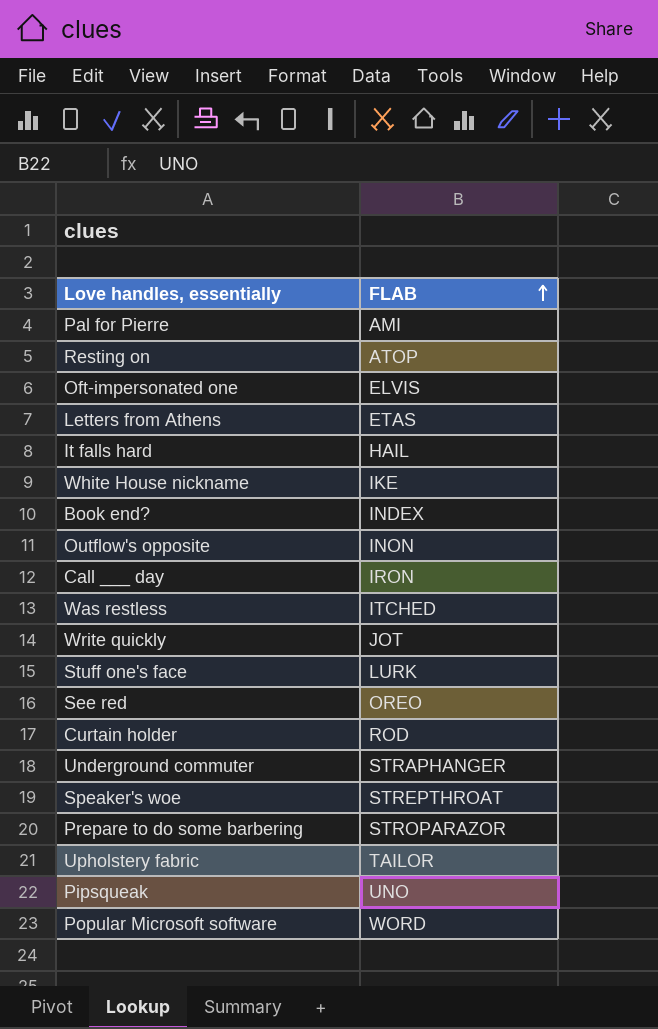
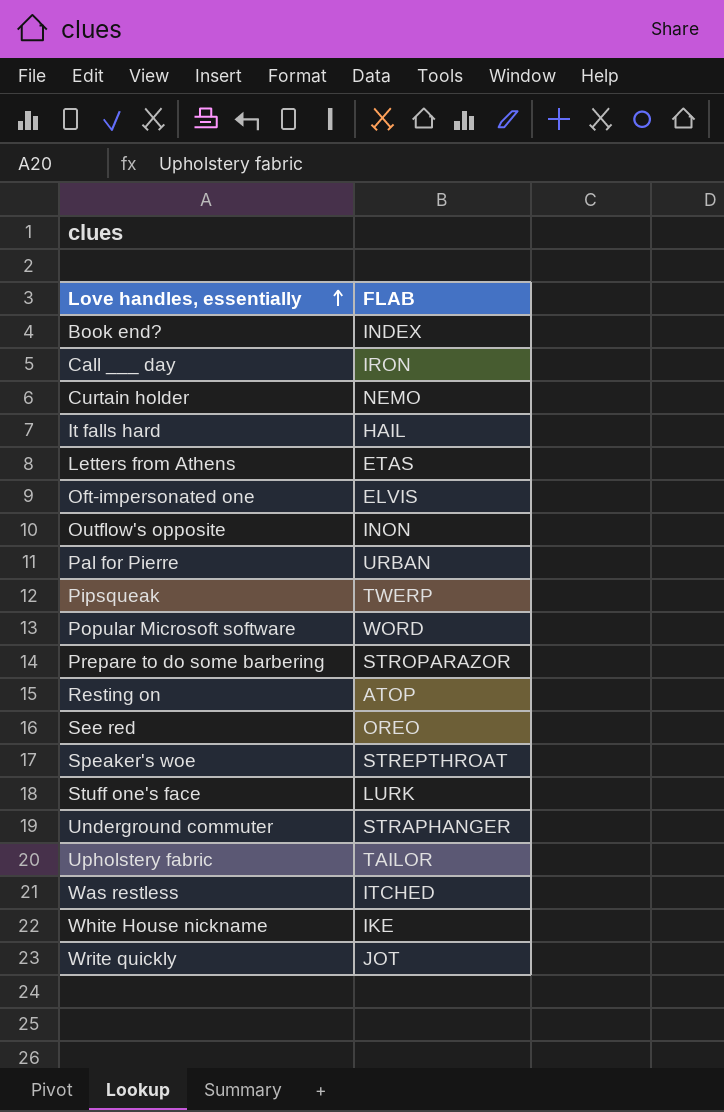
row order: FLAB ascending -> Love handles, essentially ascending
Curtain holder | FLAB: ROD -> NEMO
Pal for Pierre | FLAB: AMI -> URBAN
Pipsqueak | FLAB: UNO -> TWERP

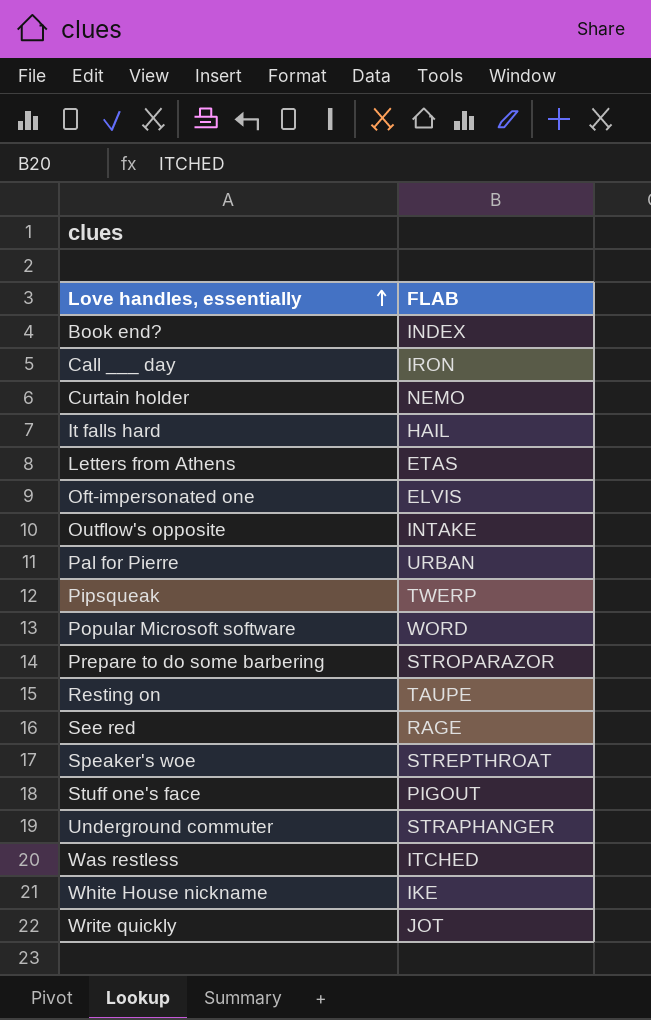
row Upholstery fabric: TAILOR -> none
Outflow's opposite | FLAB: INON -> INTAKE
Resting on | FLAB: ATOP -> TAUPE
See red | FLAB: OREO -> RAGE
Stuff one's face | FLAB: LURK -> PIGOUT

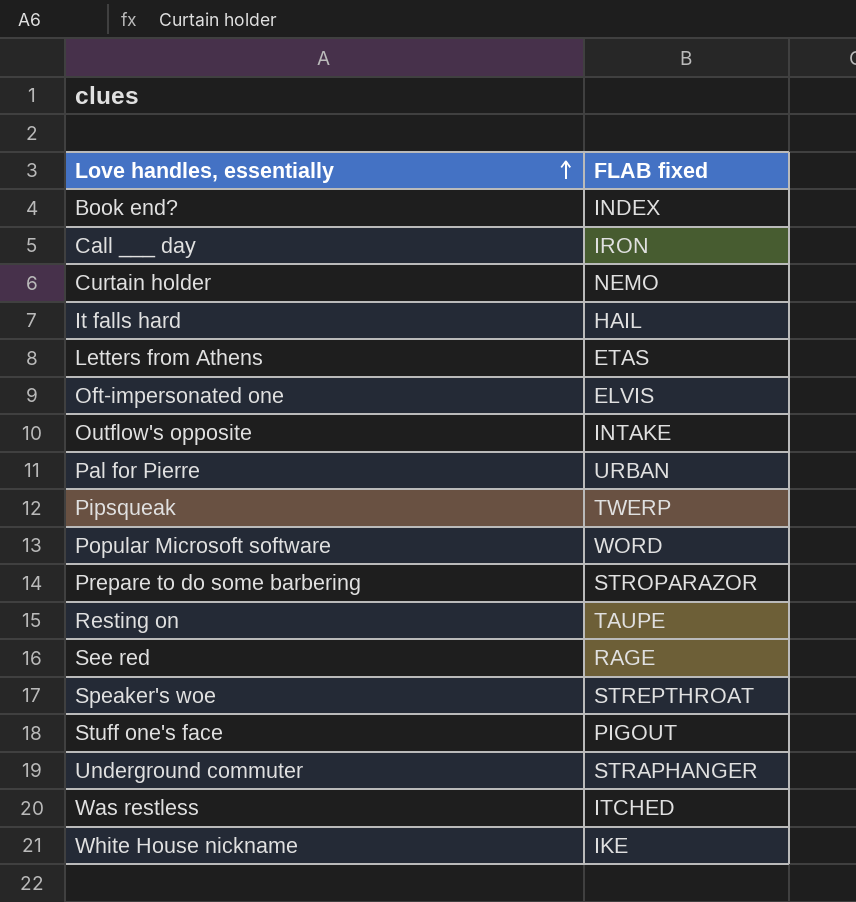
column name: FLAB -> FLAB fixed
row Write quickly: JOT -> none

